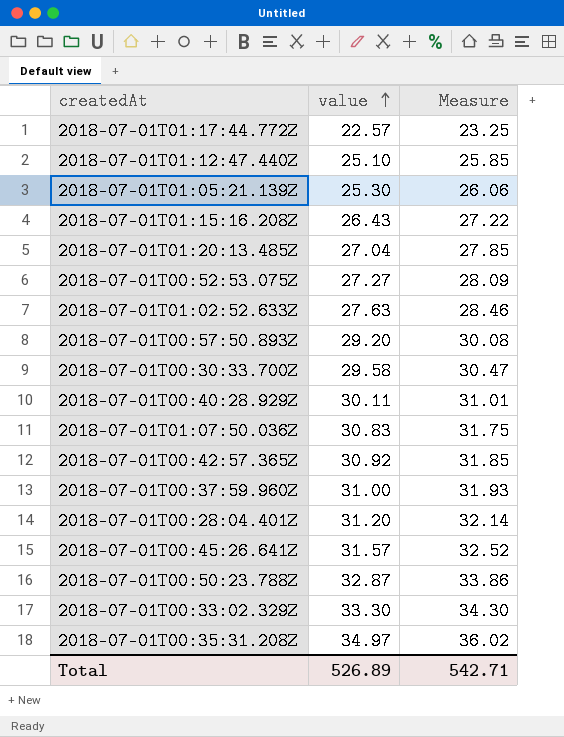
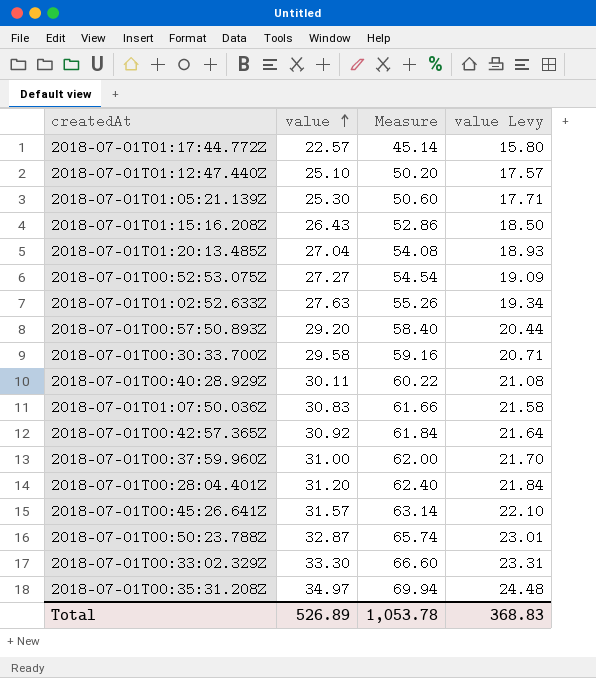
column Measure | formula: [value] * 1.03 -> [value] * 2
column value Levy | formula: none -> [value] * 0.7
Total | Measure: 542.71 -> 1,053.78

